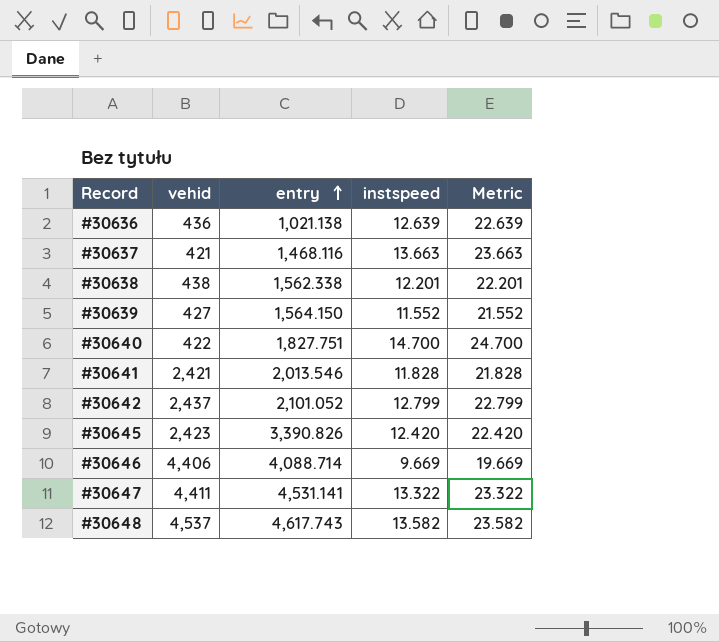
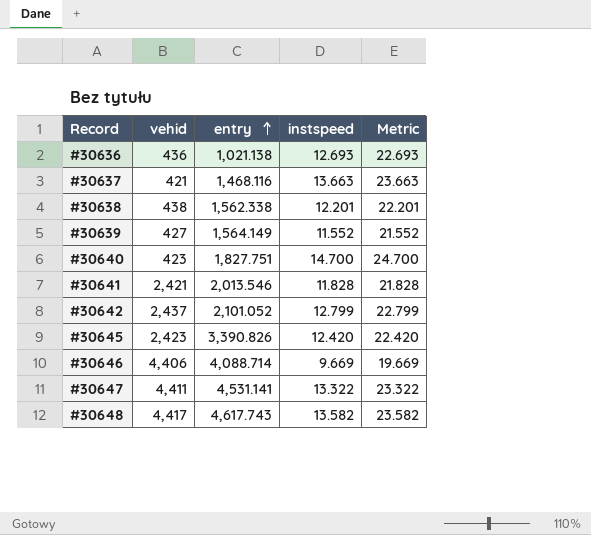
#30636 | instspeed: 12.639 -> 12.693
#30636 | Metric: 22.639 -> 22.693
#30639 | entry: 1,564.150 -> 1,564.149
#30640 | vehid: 422 -> 423
#30648 | vehid: 4,537 -> 4,417

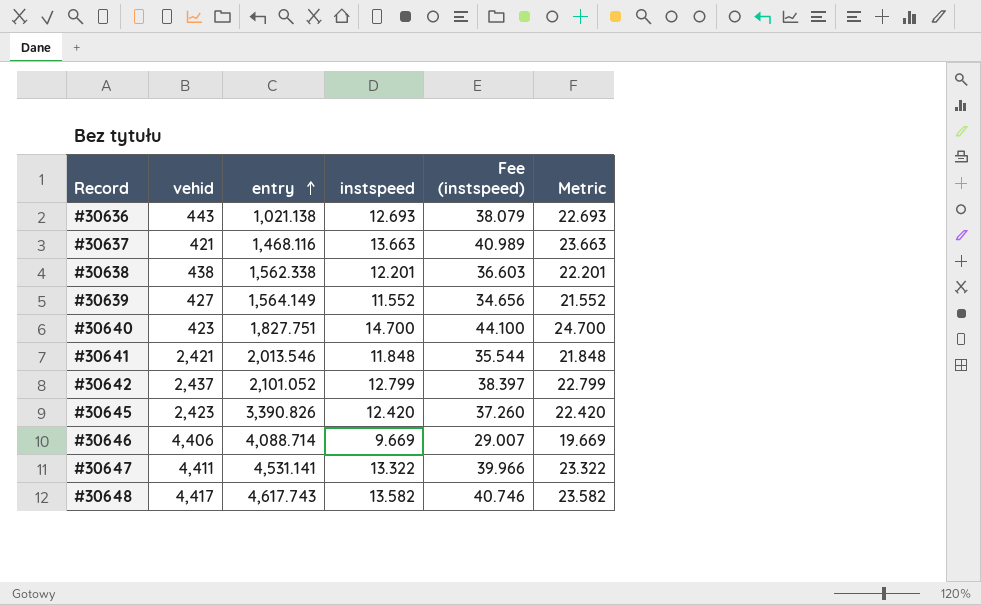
column Fee (instspeed) | formula: none -> [instspeed] * 3
#30636 | vehid: 436 -> 443
#30641 | instspeed: 11.828 -> 11.848
#30641 | Metric: 21.828 -> 21.848

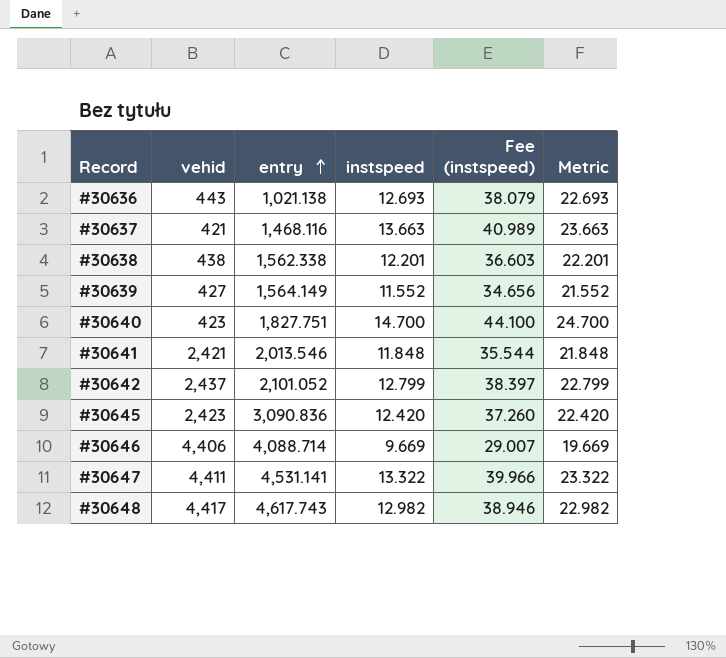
#30645 | entry: 3,390.826 -> 3,090.836
#30648 | instspeed: 13.582 -> 12.982
#30648 | Fee (instspeed): 40.746 -> 38.946
#30648 | Metric: 23.582 -> 22.982

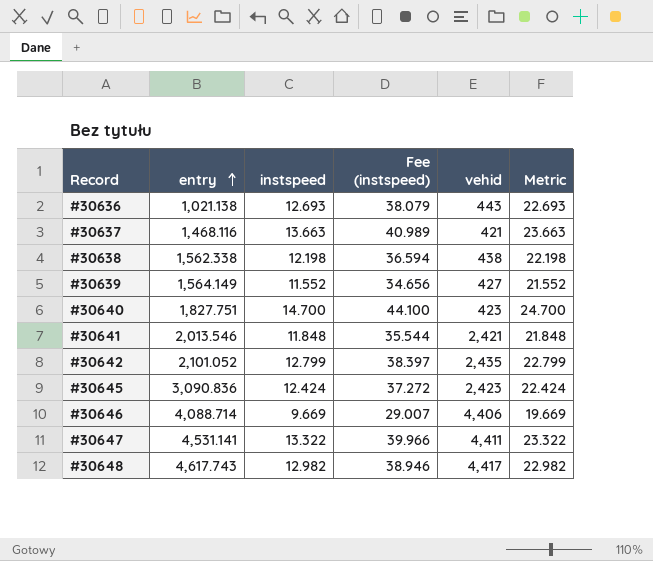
column vehid | position: 2 -> 5
#30638 | instspeed: 12.201 -> 12.198
#30638 | Fee (instspeed): 36.603 -> 36.594
#30638 | Metric: 22.201 -> 22.198
#30642 | vehid: 2,437 -> 2,435
#30645 | instspeed: 12.420 -> 12.424
#30645 | Fee (instspeed): 37.260 -> 37.272
#30645 | Metric: 22.420 -> 22.424

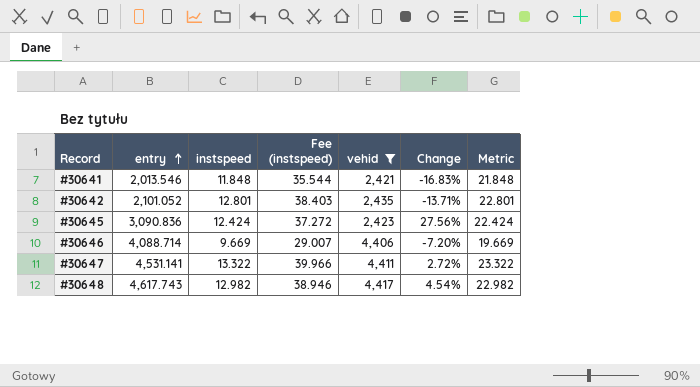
filter: none -> vehid >= 2,421
column Change | formula: none -> ([entry] - [vehid]) / [vehid]
#30642 | instspeed: 12.799 -> 12.801
#30642 | Fee (instspeed): 38.397 -> 38.403
#30642 | Metric: 22.799 -> 22.801

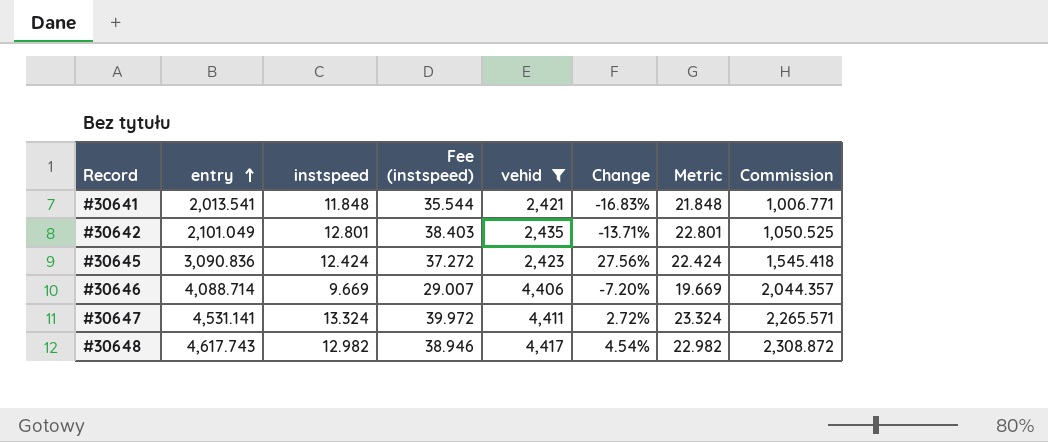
column Commission | formula: none -> [entry] * 0.5
#30641 | entry: 2,013.546 -> 2,013.541
#30642 | entry: 2,101.052 -> 2,101.049
#30647 | instspeed: 13.322 -> 13.324
#30647 | Fee (instspeed): 39.966 -> 39.972
#30647 | Metric: 23.322 -> 23.324

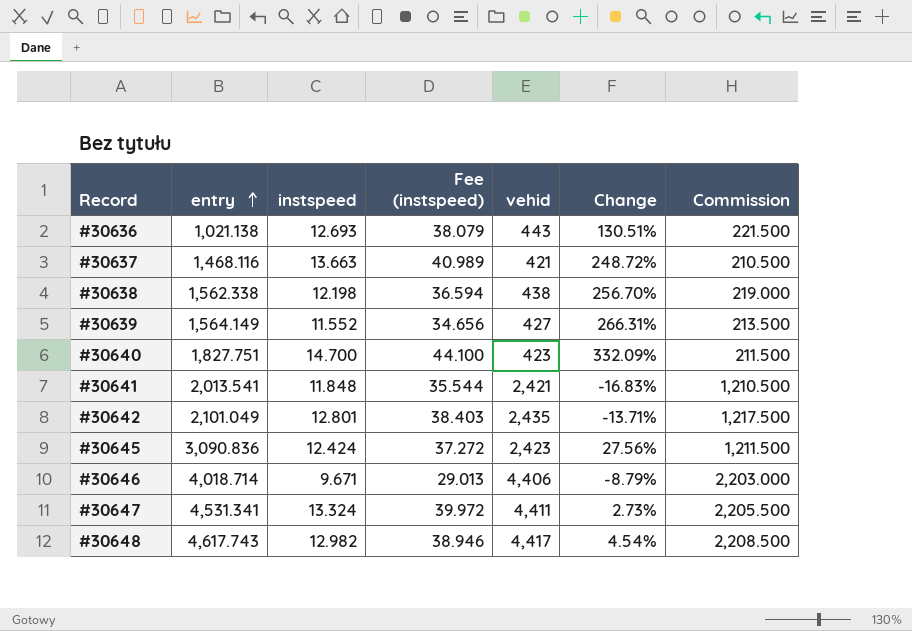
filter: vehid >= 2,421 -> none
column Metric | formula: [instspeed] + 10 -> none
column Commission | formula: [entry] * 0.5 -> [vehid] * 0.5
#30646 | entry: 4,088.714 -> 4,018.714
#30646 | instspeed: 9.669 -> 9.671
#30646 | Fee (instspeed): 29.007 -> 29.013
#30646 | Change: -7.20% -> -8.79%
#30647 | entry: 4,531.141 -> 4,531.341
#30647 | Change: 2.72% -> 2.73%

